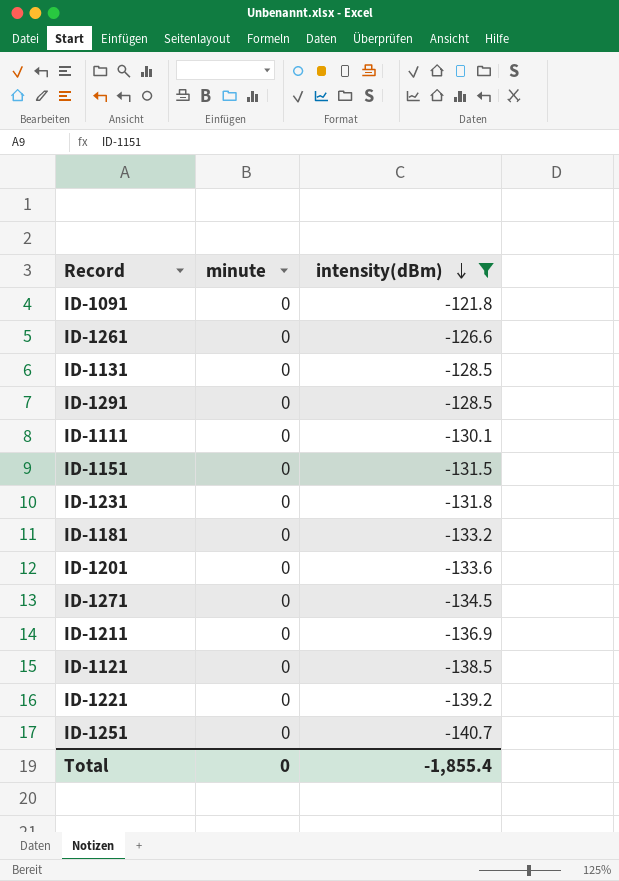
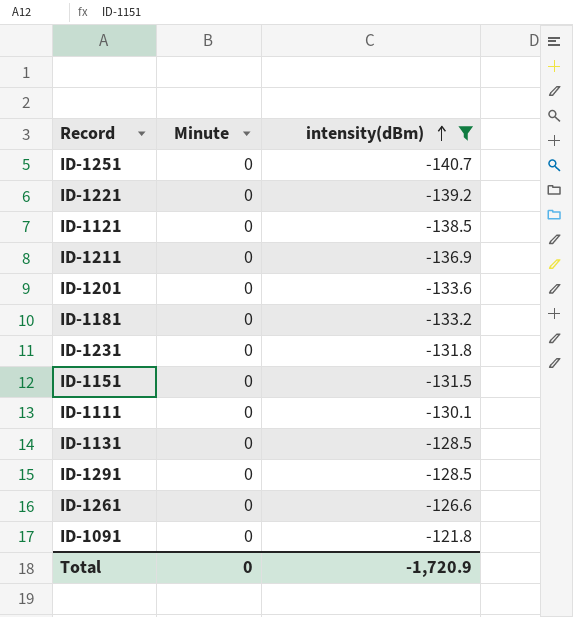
row order: intensity(dBm) descending -> intensity(dBm) ascending
column name: minute -> Minute
row ID-1271: 0 | -134.5 -> none
Total | intensity(dBm): -1,855.4 -> -1,720.9

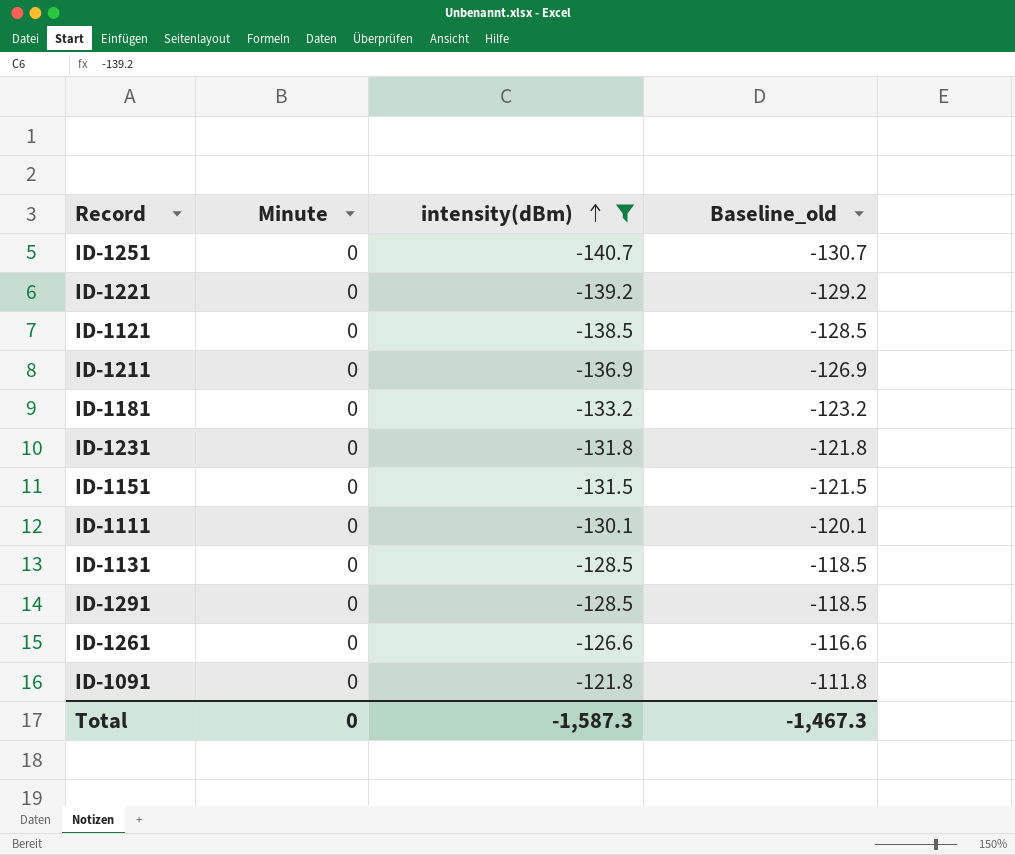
column Baseline_old | formula: none -> [intensity(dBm)] + 10
row ID-1201: 0 | -133.6 -> none
Total | intensity(dBm): -1,720.9 -> -1,587.3

